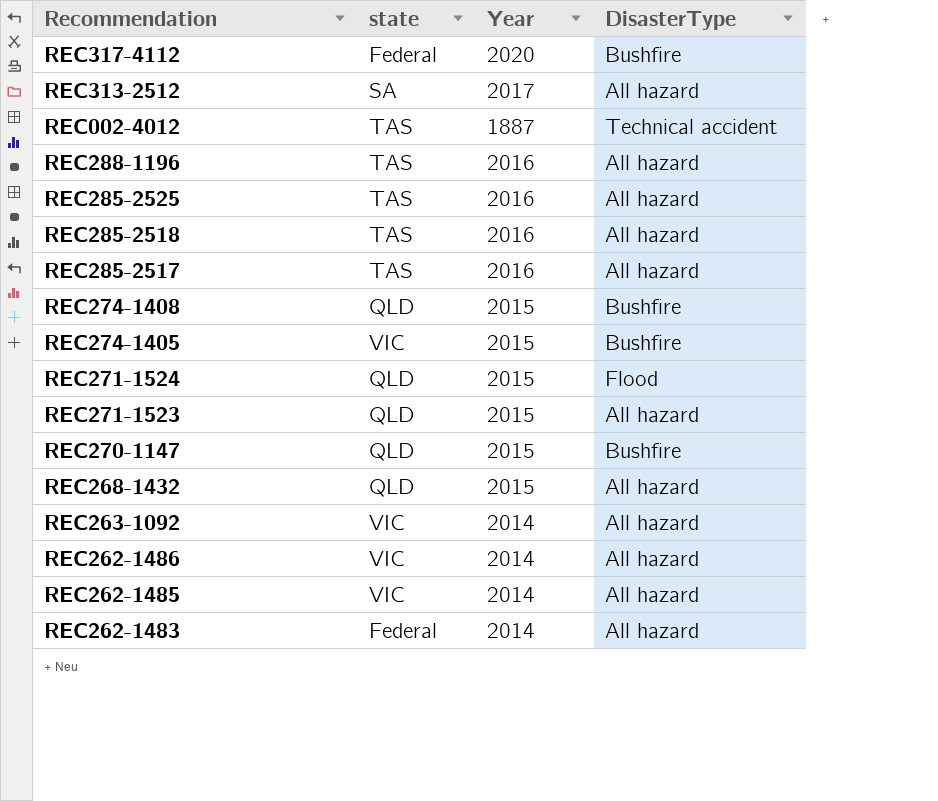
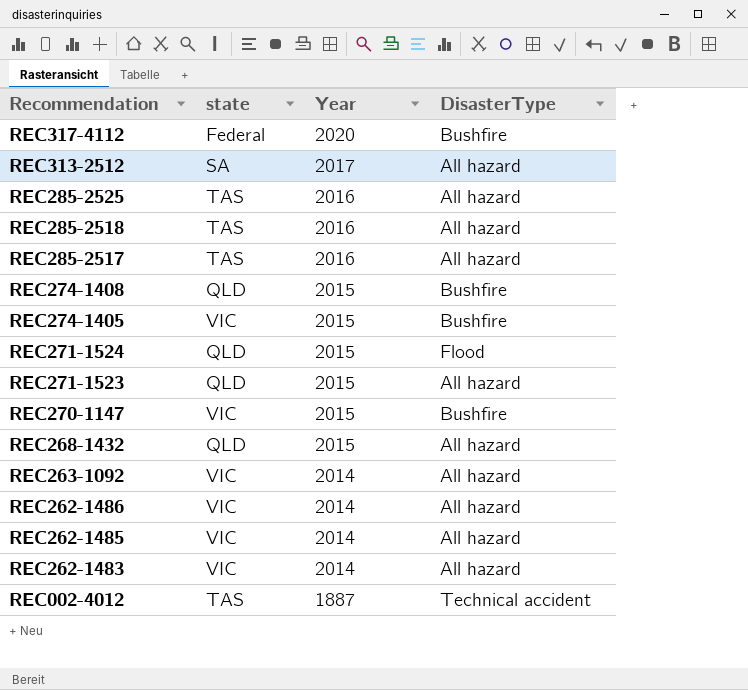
row order: none -> Recommendation descending
row REC288-1196: TAS | 2016 | All hazard -> none
REC270-1147 | state: QLD -> VIC
REC262-1483 | state: Federal -> VIC

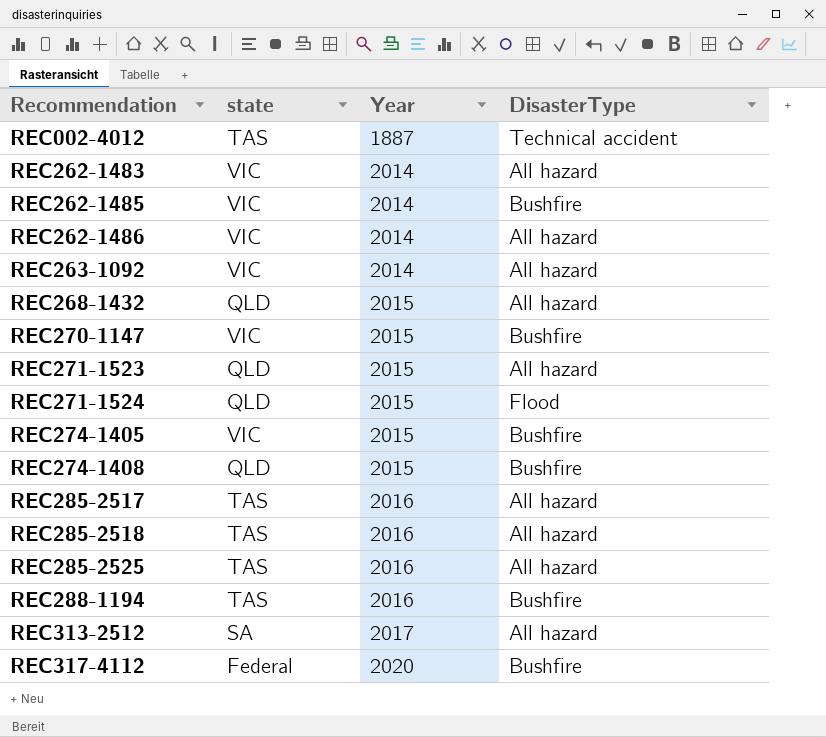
row order: Recommendation descending -> Recommendation ascending
REC262-1485 | DisasterType: All hazard -> Bushfire
row REC288-1194: none -> TAS | 2016 | Bushfire

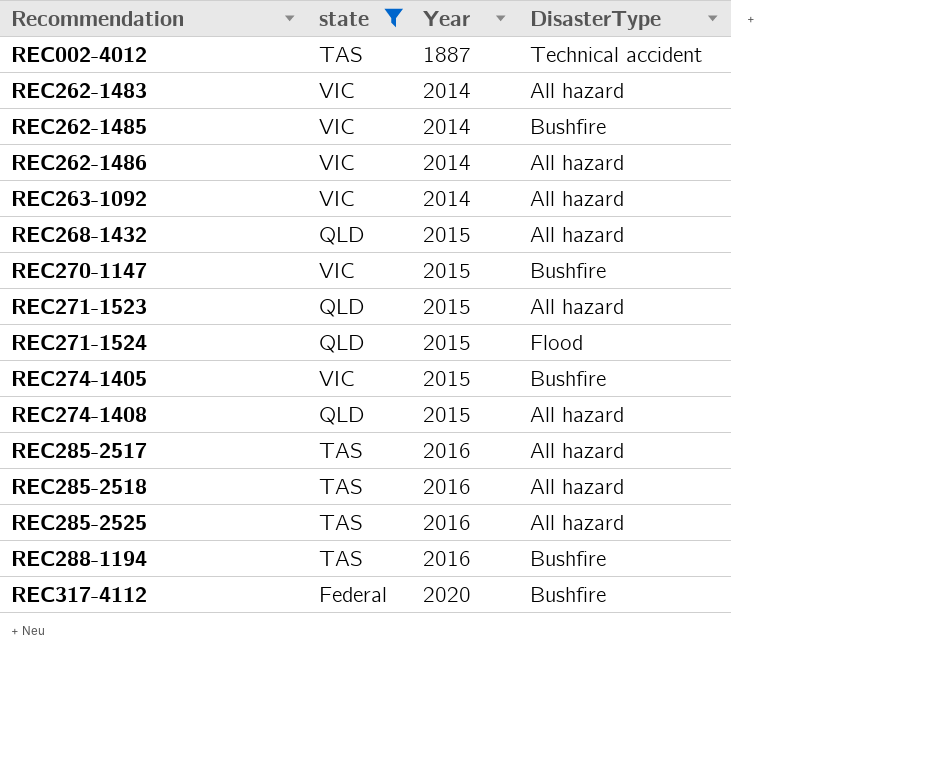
filter: none -> state != SA
REC274-1408 | DisasterType: Bushfire -> All hazard

